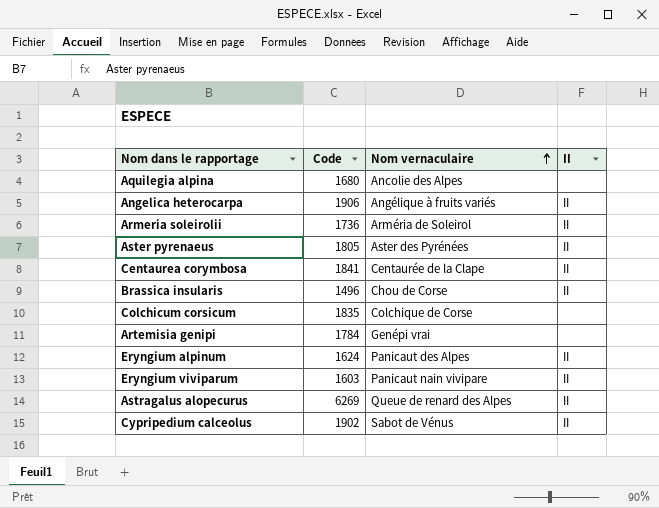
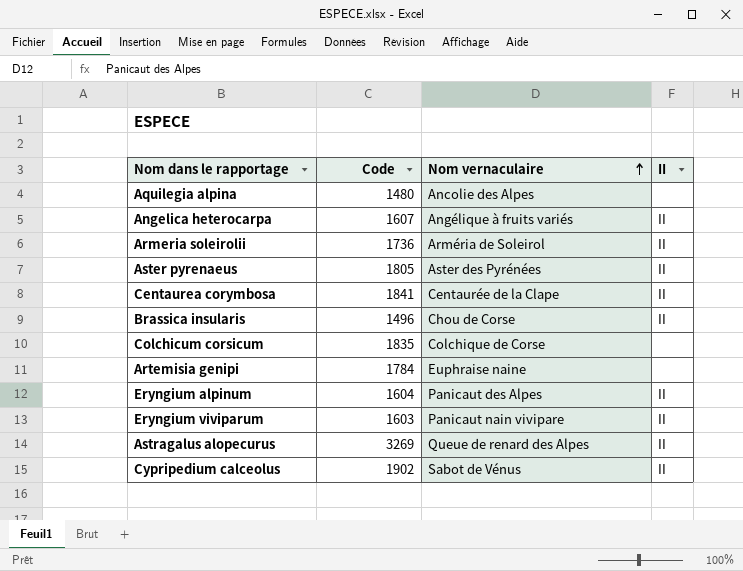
Aquilegia alpina | Code: 1680 -> 1480
Angelica heterocarpa | Code: 1906 -> 1607
Artemisia genipi | Nom vernaculaire: Genépi vrai -> Euphraise naine
Eryngium alpinum | Code: 1624 -> 1604
Astragalus alopecurus | Code: 6269 -> 3269

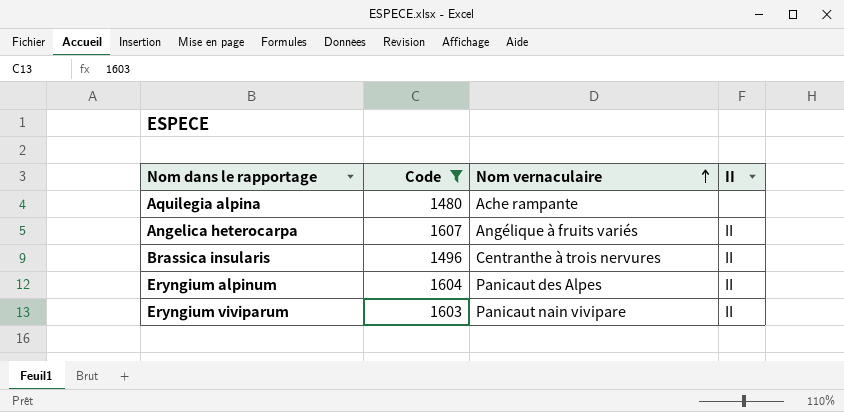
filter: none -> Code <= 1607
Aquilegia alpina | Nom vernaculaire: Ancolie des Alpes -> Ache rampante
Brassica insularis | Nom vernaculaire: Chou de Corse -> Centranthe à trois nervures

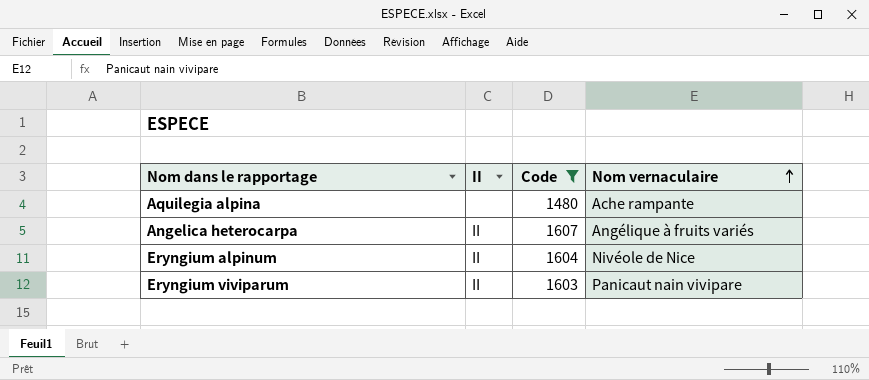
column II | position: 4 -> 2
row Brassica insularis: 1496 | Centranthe à trois nervures | II -> none
Eryngium alpinum | Nom vernaculaire: Panicaut des Alpes -> Nivéole de Nice

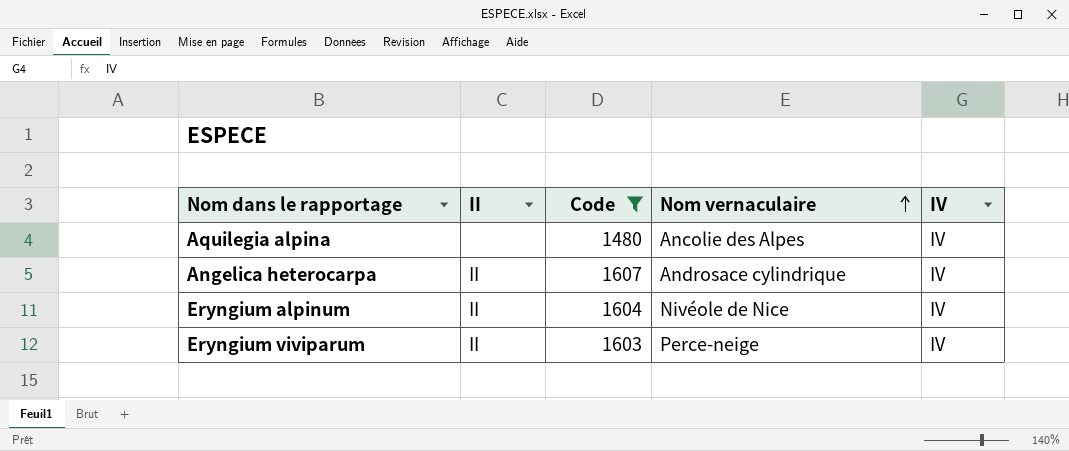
column IV | position: none -> 5
Aquilegia alpina | Nom vernaculaire: Ache rampante -> Ancolie des Alpes
Angelica heterocarpa | Nom vernaculaire: Angélique à fruits variés -> Androsace cylindrique
Eryngium viviparum | Nom vernaculaire: Panicaut nain vivipare -> Perce-neige

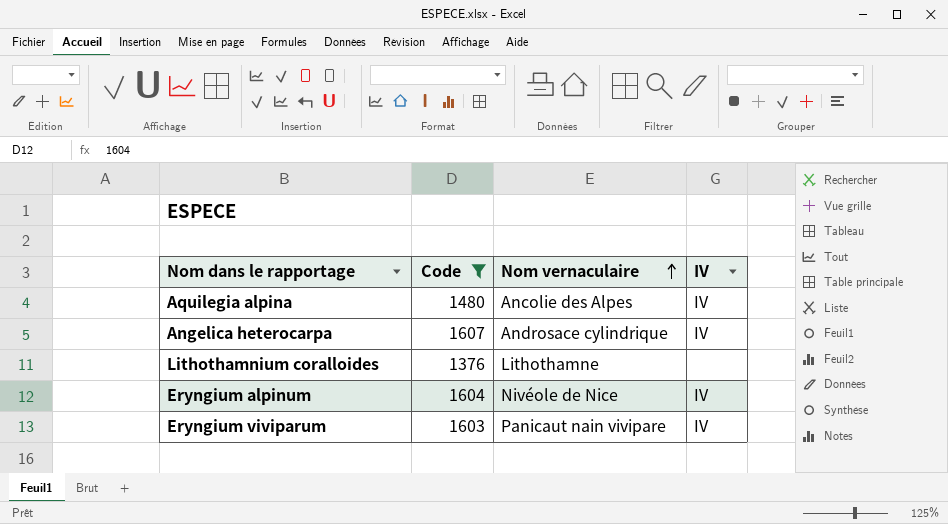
column II | position: 2 -> none
row Lithothamnium coralloides: none -> 1376 | Lithothamne | none
Eryngium viviparum | Nom vernaculaire: Perce-neige -> Panicaut nain vivipare

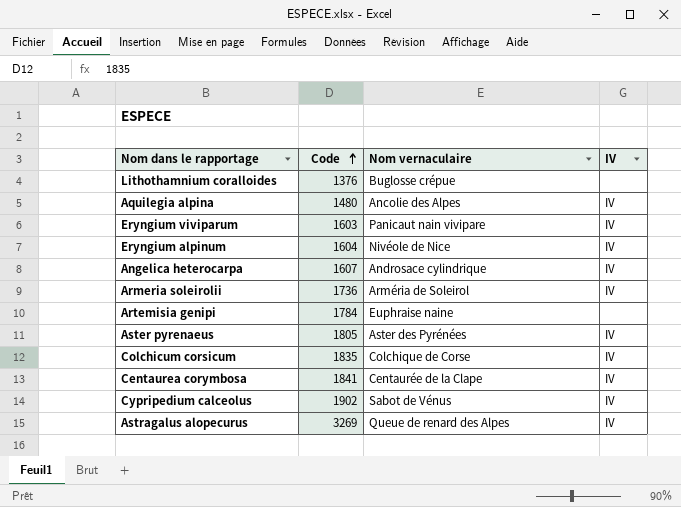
filter: Code <= 1607 -> none
row order: Nom vernaculaire ascending -> Code ascending
Lithothamnium coralloides | Nom vernaculaire: Lithothamne -> Buglosse crépue

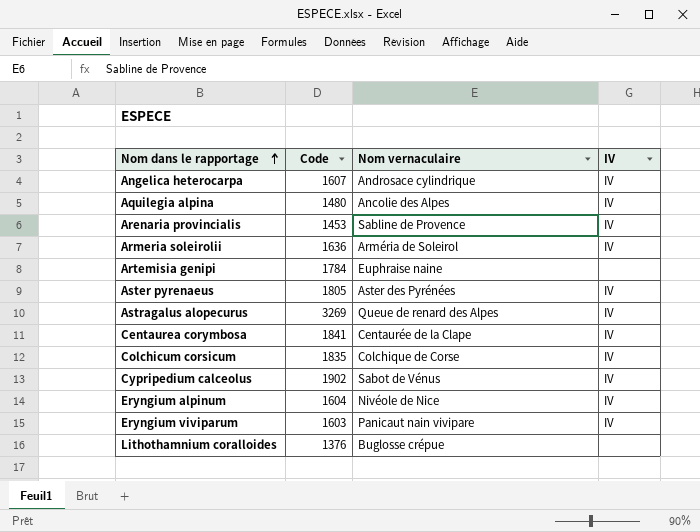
row order: Code ascending -> Nom dans le rapportage ascending
row Arenaria provincialis: none -> 1453 | Sabline de Provence | IV
Armeria soleirolii | Code: 1736 -> 1636

